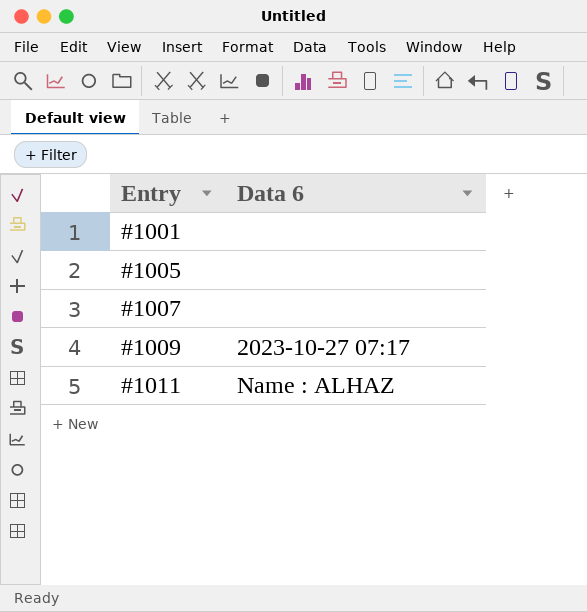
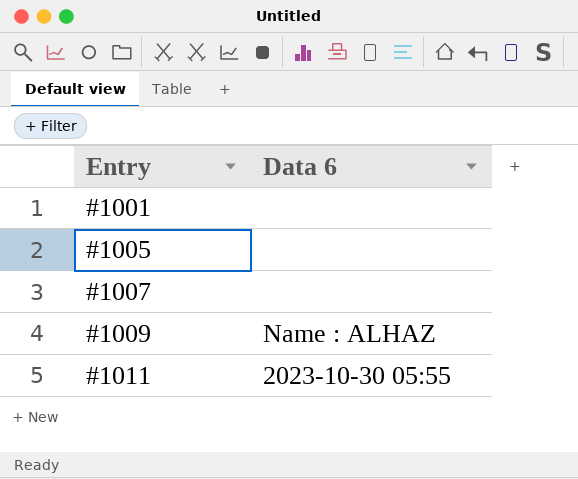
#1009 | Data 6: 2023-10-27 07:17 -> Name : ALHAZ
#1011 | Data 6: Name : ALHAZ -> 2023-10-30 05:55

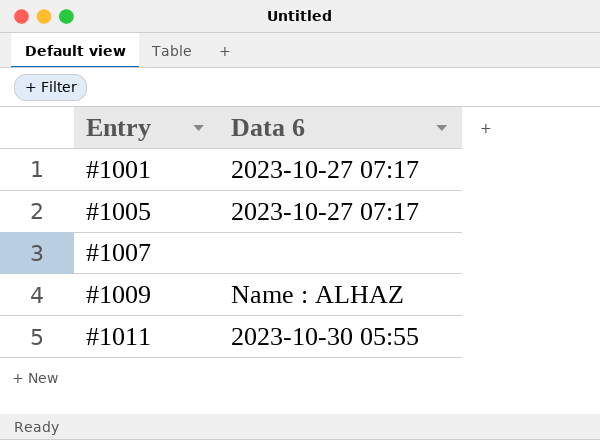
#1001 | Data 6: none -> 2023-10-27 07:17
#1005 | Data 6: none -> 2023-10-27 07:17

